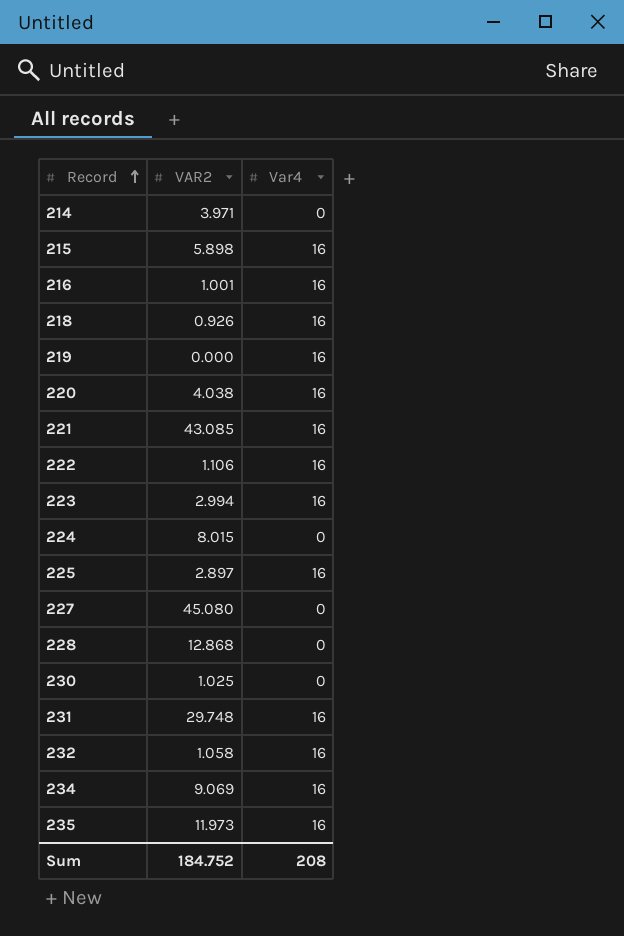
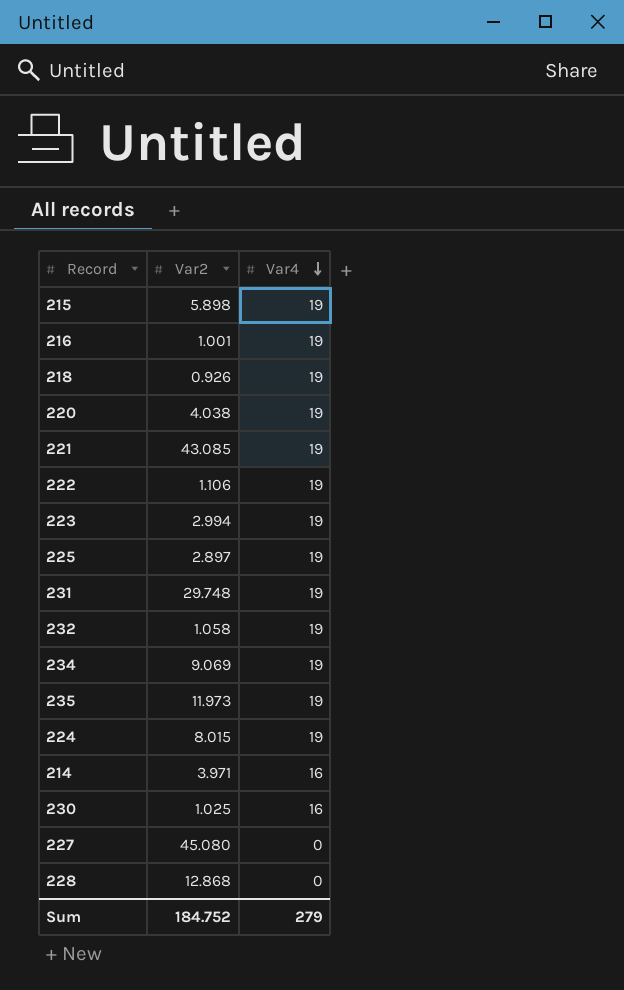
row order: Record ascending -> Var4 descending
column name: VAR2 -> Var2
row 219: 0.000 | 16 -> none
215 | Var4: 16 -> 19
216 | Var4: 16 -> 19
218 | Var4: 16 -> 19
220 | Var4: 16 -> 19
221 | Var4: 16 -> 19
222 | Var4: 16 -> 19
223 | Var4: 16 -> 19
225 | Var4: 16 -> 19
231 | Var4: 16 -> 19
232 | Var4: 16 -> 19
234 | Var4: 16 -> 19
235 | Var4: 16 -> 19
224 | Var4: 0 -> 19
214 | Var4: 0 -> 16
230 | Var4: 0 -> 16
Sum | Var4: 208 -> 279

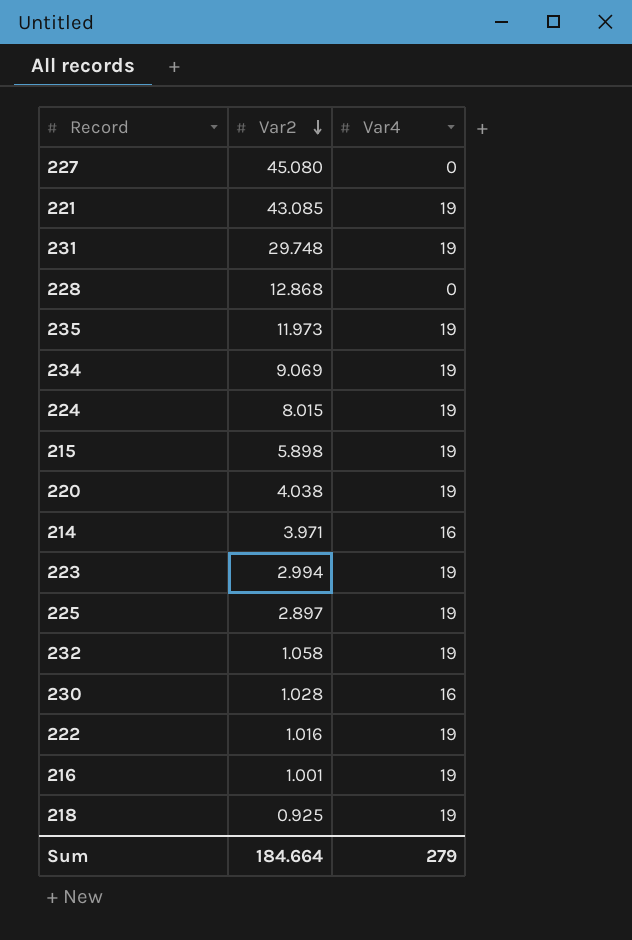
row order: Var4 descending -> Var2 descending
230 | Var2: 1.025 -> 1.028
222 | Var2: 1.106 -> 1.016
218 | Var2: 0.926 -> 0.925
Sum | Var2: 184.752 -> 184.664

